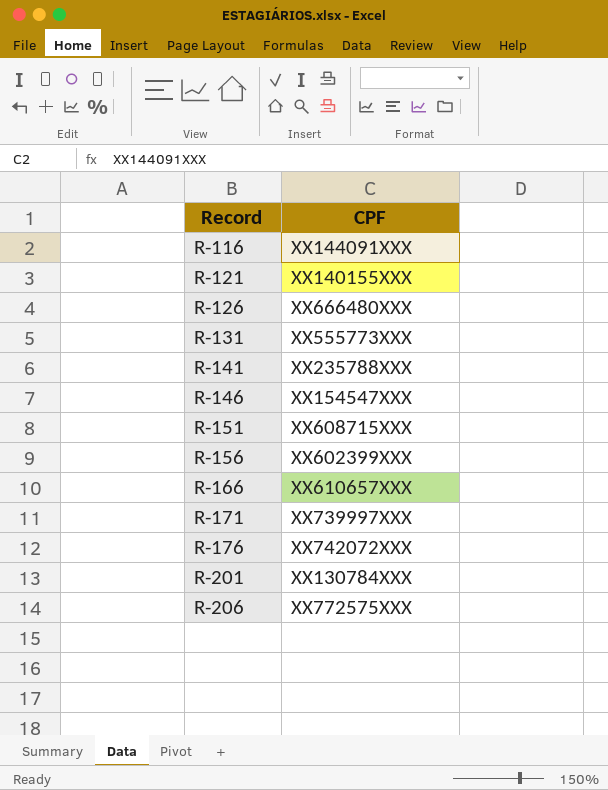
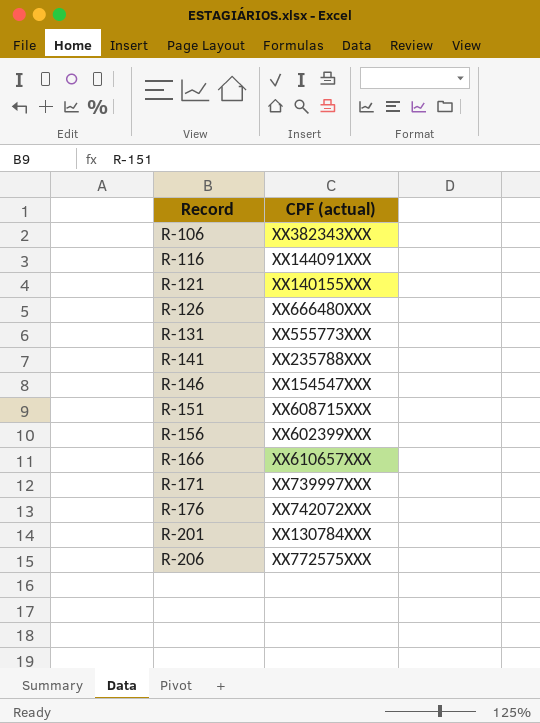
column name: CPF -> CPF (actual)
row R-106: none -> XX382343XXX

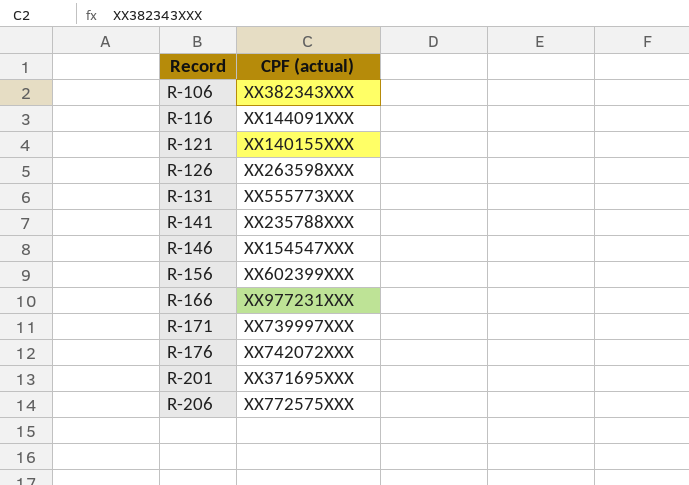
row R-151: XX608715XXX -> none
R-126 | CPF (actual): XX666480XXX -> XX263598XXX
R-166 | CPF (actual): XX610657XXX -> XX977231XXX
R-201 | CPF (actual): XX130784XXX -> XX371695XXX

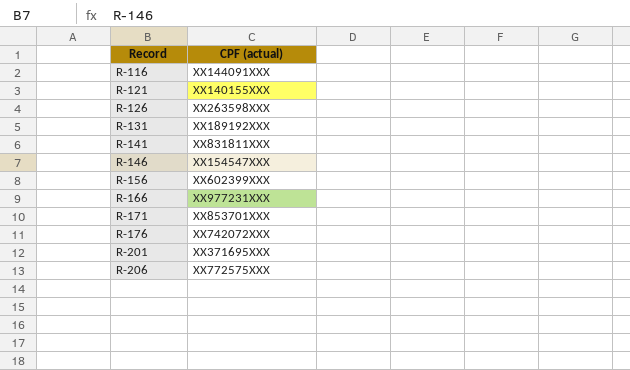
row R-106: XX382343XXX -> none
R-131 | CPF (actual): XX555773XXX -> XX189192XXX
R-141 | CPF (actual): XX235788XXX -> XX831811XXX
R-171 | CPF (actual): XX739997XXX -> XX853701XXX

